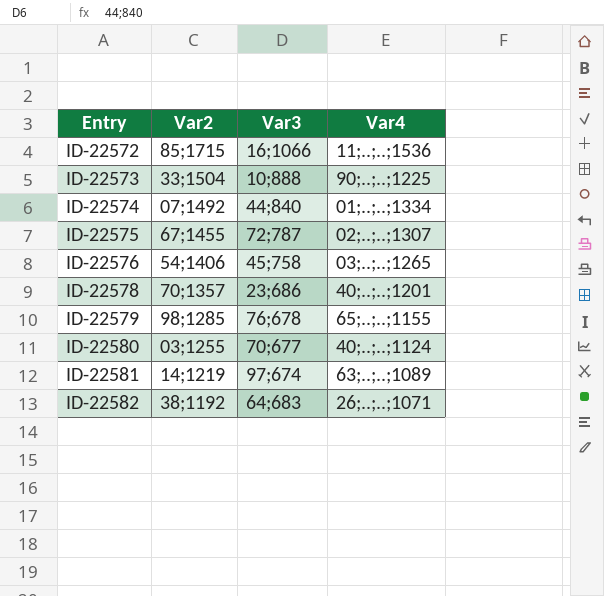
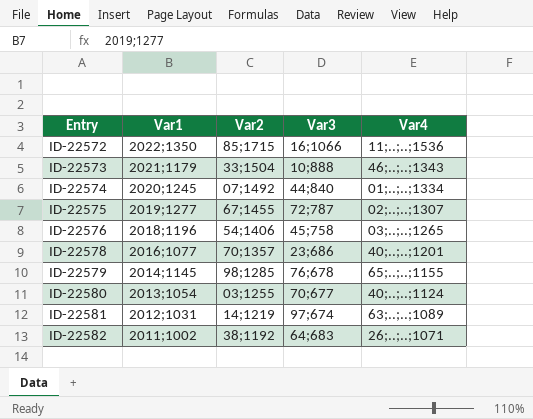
column Var1 | position: none -> 2
ID-22573 | Var4: 90;..;..;1225 -> 46;..;..;1343

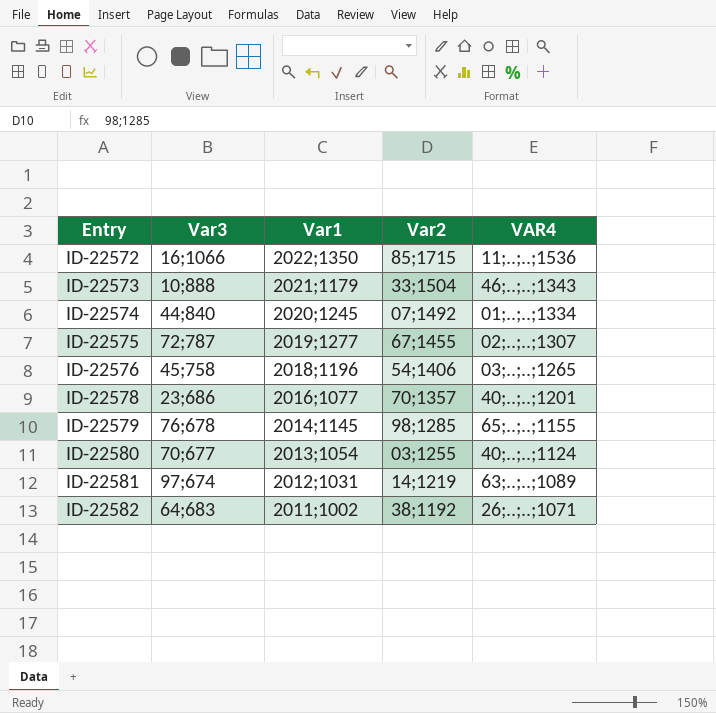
column Var3 | position: 4 -> 2
column name: Var4 -> VAR4

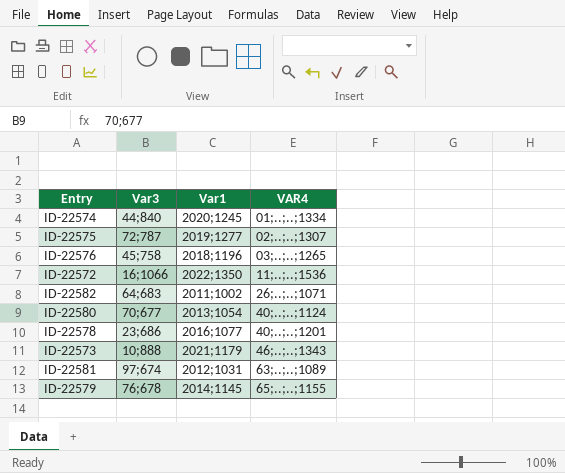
row order: Entry ascending -> VAR4 ascending
column Var2 | position: 4 -> none

